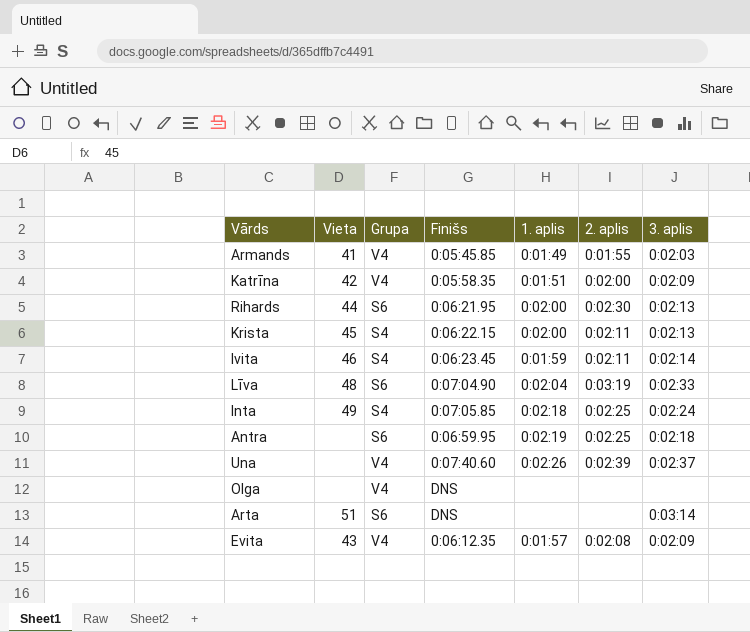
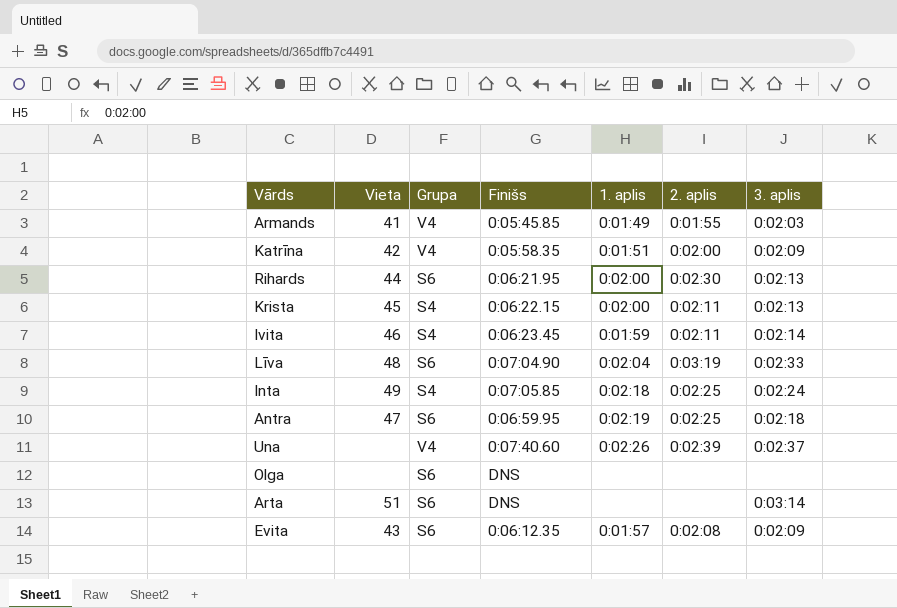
Antra | Vieta: none -> 47
Olga | Grupa: V4 -> S6
Evita | Grupa: V4 -> S6

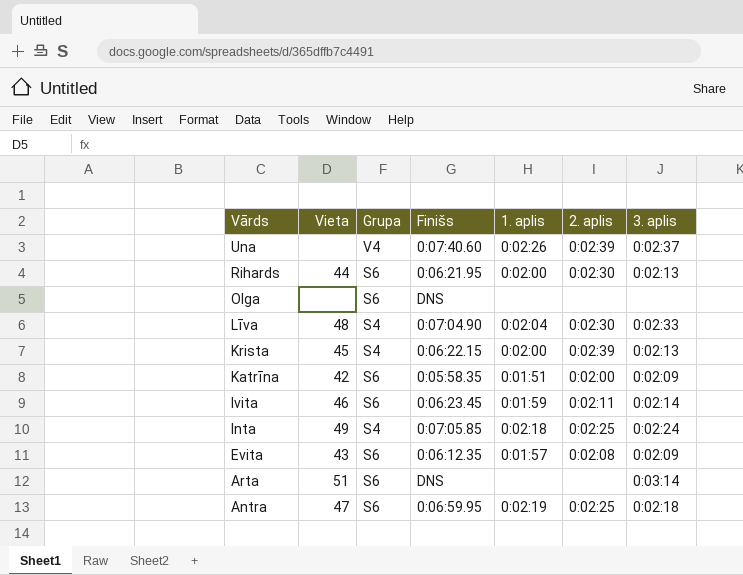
row order: none -> Vārds descending
row Armands: 41 | V4 | 0:05:45.85 | 0:01:49 | 0:01:55 | 0:02:03 -> none
Līva | Grupa: S6 -> S4
Līva | 2. aplis: 0:03:19 -> 0:02:30
Krista | 2. aplis: 0:02:11 -> 0:02:39
Katrīna | Grupa: V4 -> S6
Ivita | Grupa: S4 -> S6

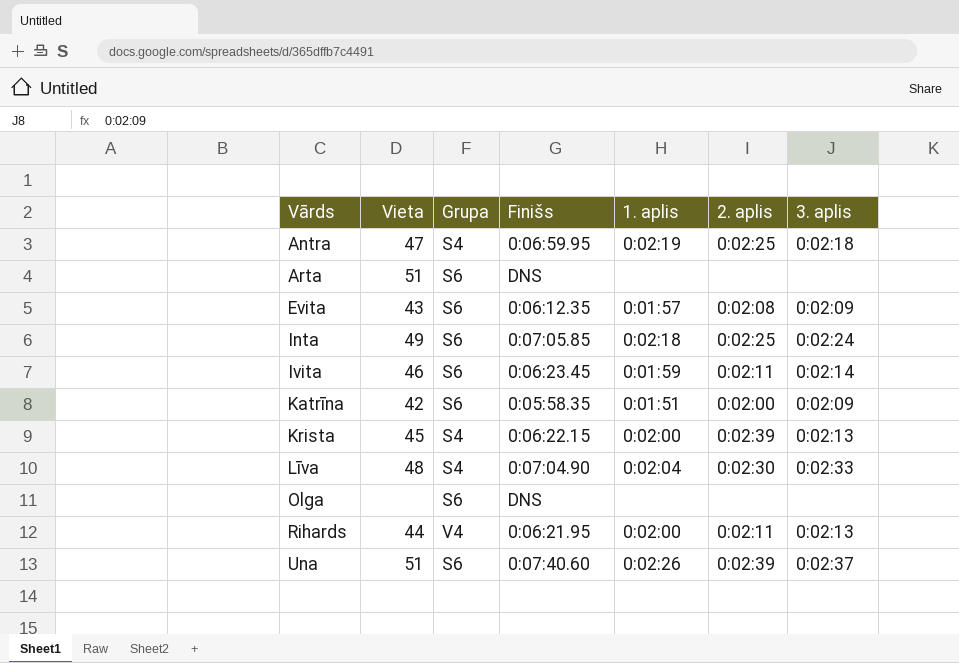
row order: Vārds descending -> Vārds ascending
Antra | Grupa: S6 -> S4
Arta | 3. aplis: 0:03:14 -> none
Inta | Grupa: S4 -> S6
Rihards | Grupa: S6 -> V4
Rihards | 2. aplis: 0:02:30 -> 0:02:11
Una | Vieta: none -> 51
Una | Grupa: V4 -> S6

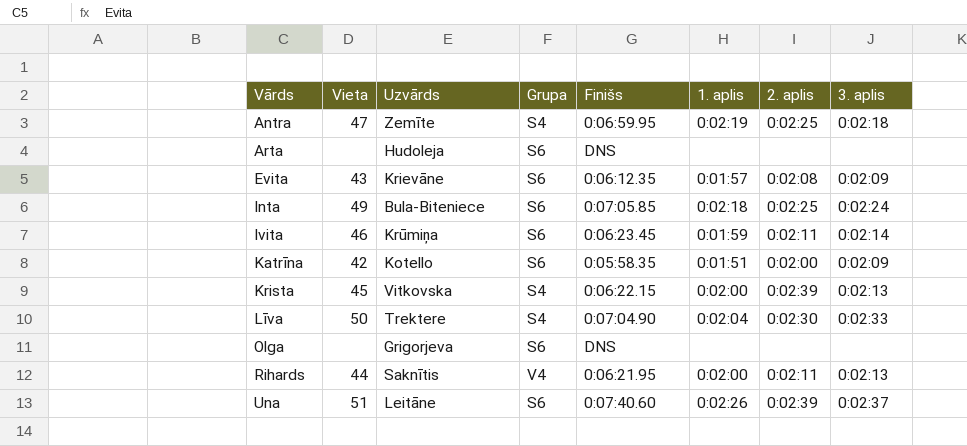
column Uzvārds | position: none -> 3
Arta | Vieta: 51 -> none
Līva | Vieta: 48 -> 50

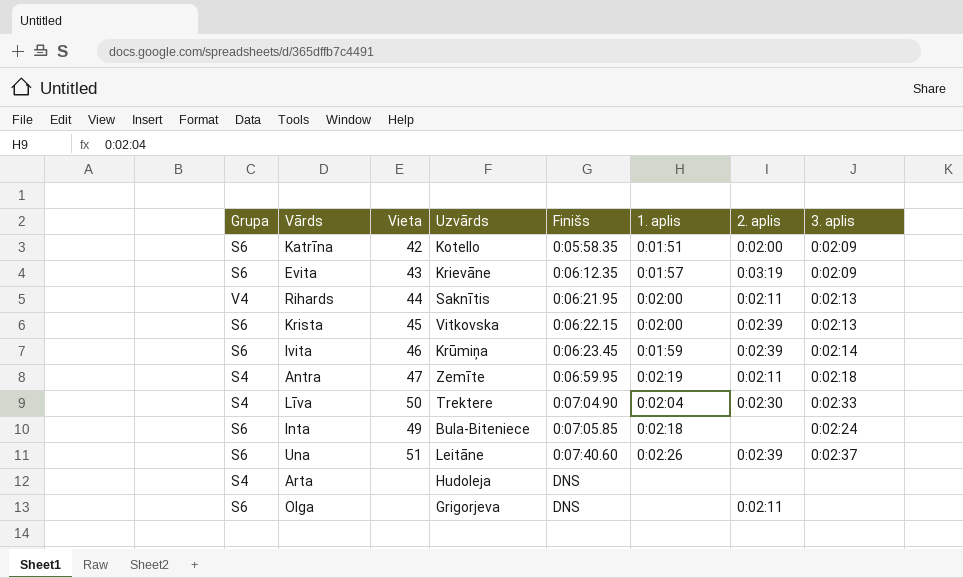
row order: Vārds ascending -> Finišs ascending
column Grupa | position: 4 -> 1
Evita | 2. aplis: 0:02:08 -> 0:03:19
Krista | Grupa: S4 -> S6
Ivita | 2. aplis: 0:02:11 -> 0:02:39
Antra | 2. aplis: 0:02:25 -> 0:02:11
Inta | 2. aplis: 0:02:25 -> none
Arta | Grupa: S6 -> S4
Olga | 2. aplis: none -> 0:02:11

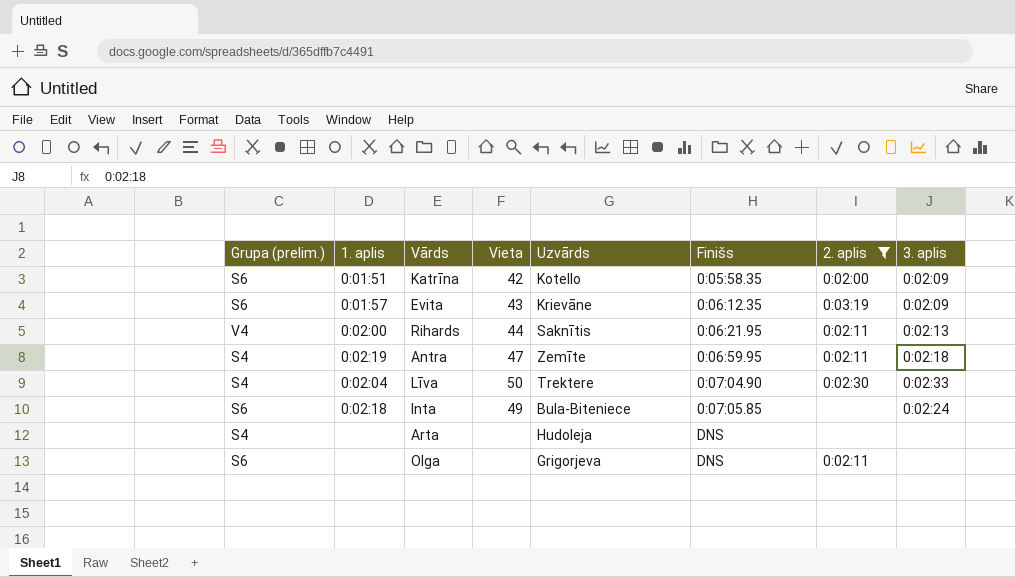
filter: none -> 2. aplis != 0:02:39
column name: Grupa -> Grupa (prelim.)
column 1. aplis | position: 6 -> 2

